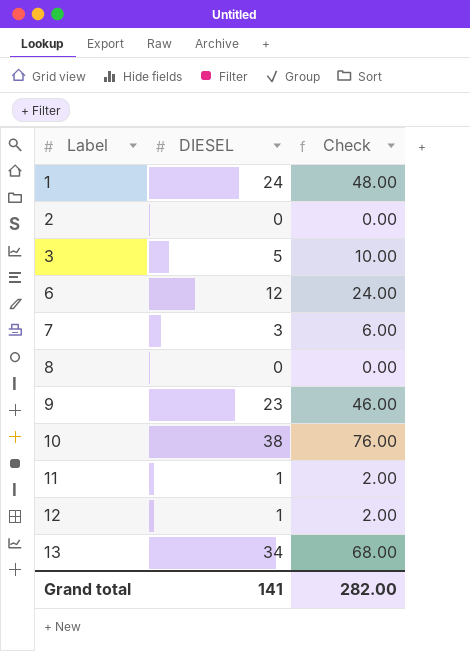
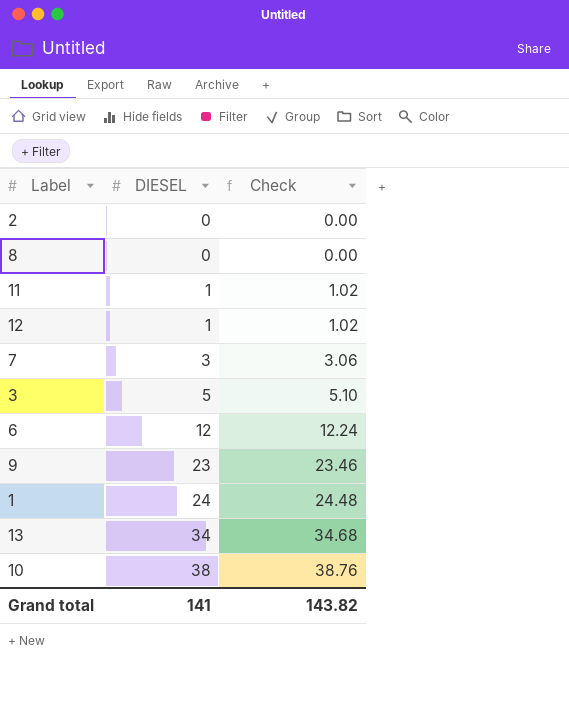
row order: Label ascending -> DIESEL ascending
column Check | formula: [DIESEL] * 2 -> [DIESEL] * 1.02
Grand total | Check: 282.00 -> 143.82

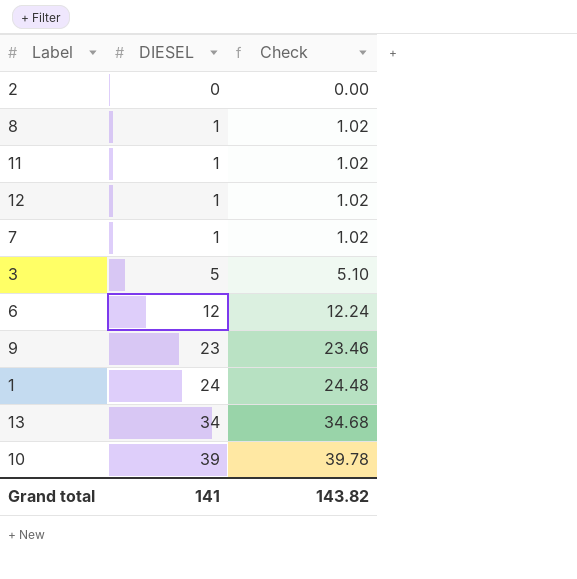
8 | DIESEL: 0 -> 1
8 | Check: 0.00 -> 1.02
7 | DIESEL: 3 -> 1
7 | Check: 3.06 -> 1.02
10 | DIESEL: 38 -> 39
10 | Check: 38.76 -> 39.78

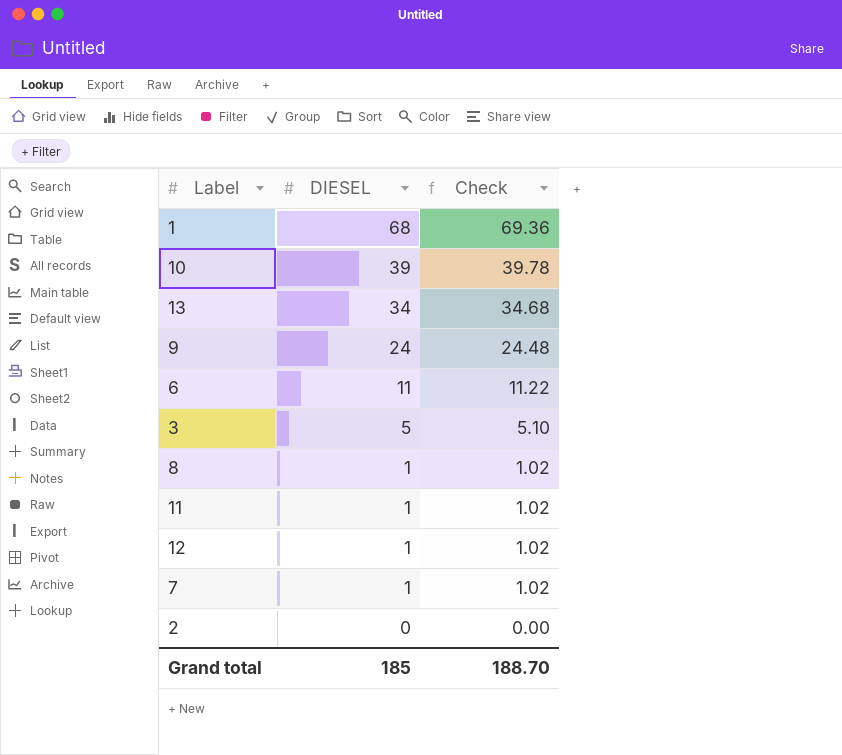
row order: DIESEL ascending -> DIESEL descending
1 | DIESEL: 24 -> 68
1 | Check: 24.48 -> 69.36
9 | DIESEL: 23 -> 24
9 | Check: 23.46 -> 24.48
6 | DIESEL: 12 -> 11
6 | Check: 12.24 -> 11.22
Grand total | DIESEL: 141 -> 185
Grand total | Check: 143.82 -> 188.70

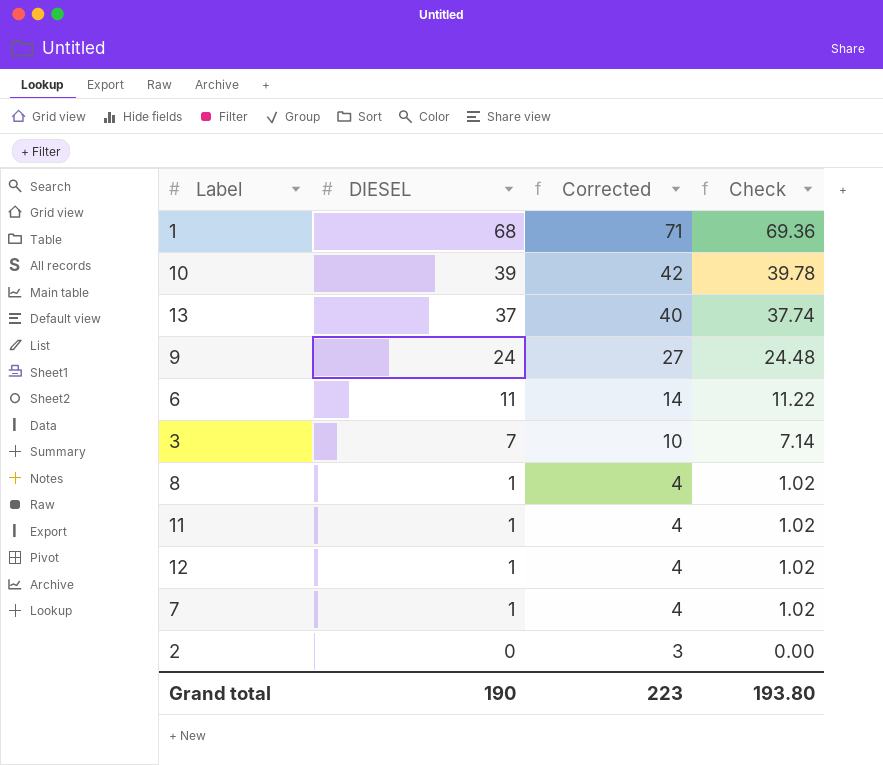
column Corrected | formula: none -> [DIESEL] + 3
13 | DIESEL: 34 -> 37
13 | Check: 34.68 -> 37.74
3 | DIESEL: 5 -> 7
3 | Check: 5.10 -> 7.14
Grand total | DIESEL: 185 -> 190
Grand total | Check: 188.70 -> 193.80

